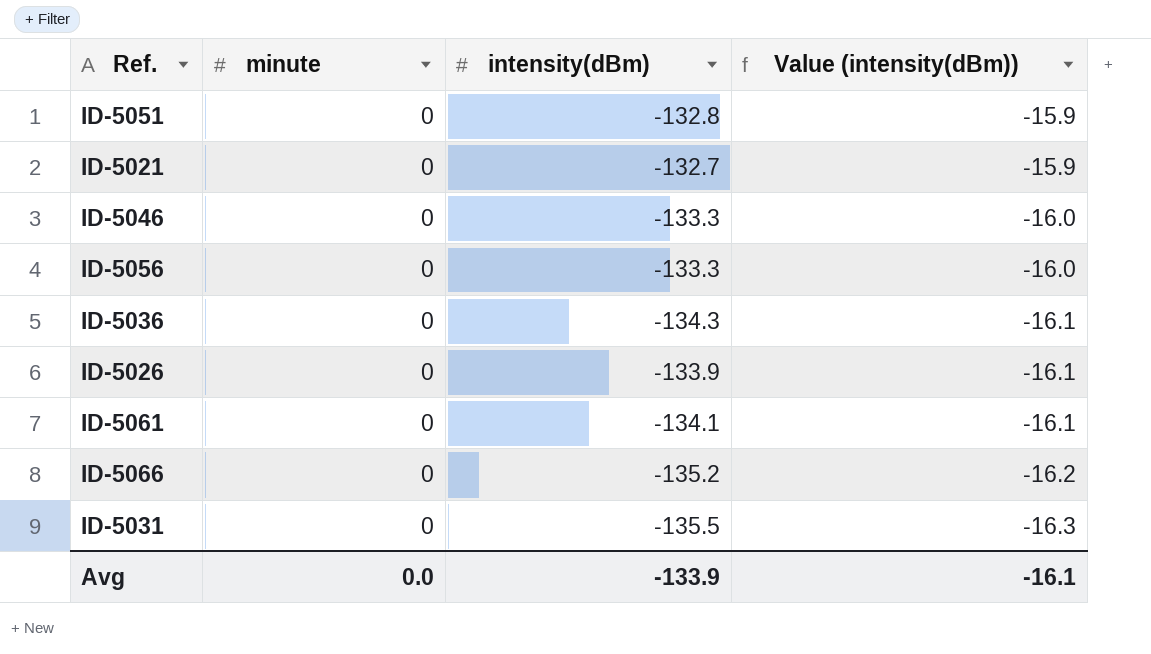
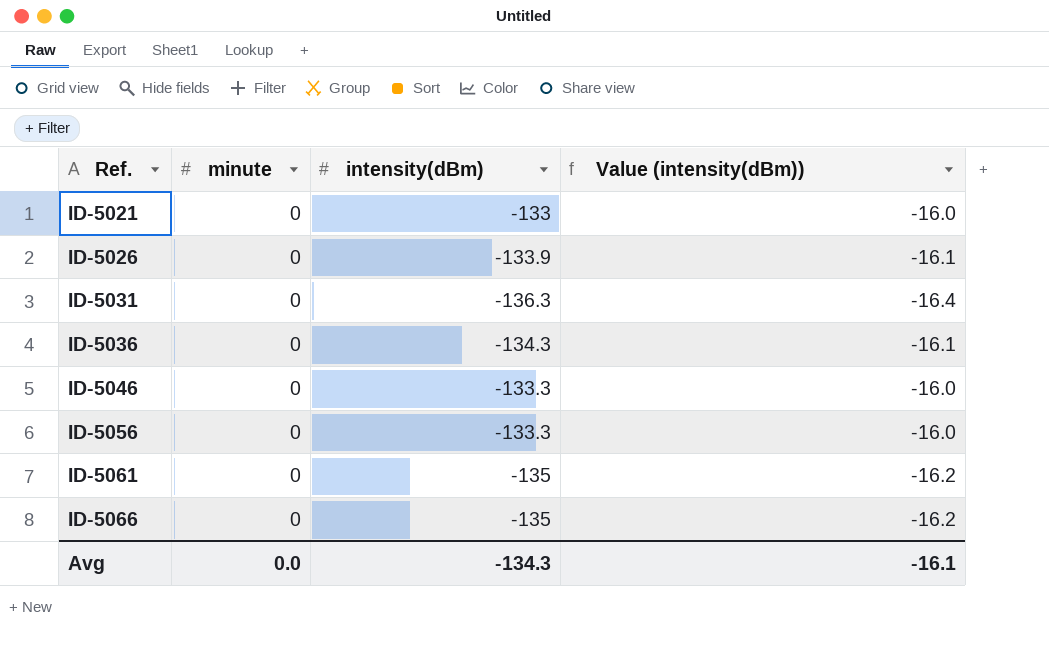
row order: Value (intensity(dBm)) descending -> Ref. ascending
row ID-5051: 0 | -132.8 | -15.9 -> none
ID-5021 | intensity(dBm): -132.7 -> -133
ID-5021 | Value (intensity(dBm)): -15.9 -> -16.0
ID-5031 | intensity(dBm): -135.5 -> -136.3
ID-5031 | Value (intensity(dBm)): -16.3 -> -16.4
ID-5061 | intensity(dBm): -134.1 -> -135
ID-5061 | Value (intensity(dBm)): -16.1 -> -16.2
ID-5066 | intensity(dBm): -135.2 -> -135
Avg | intensity(dBm): -133.9 -> -134.3

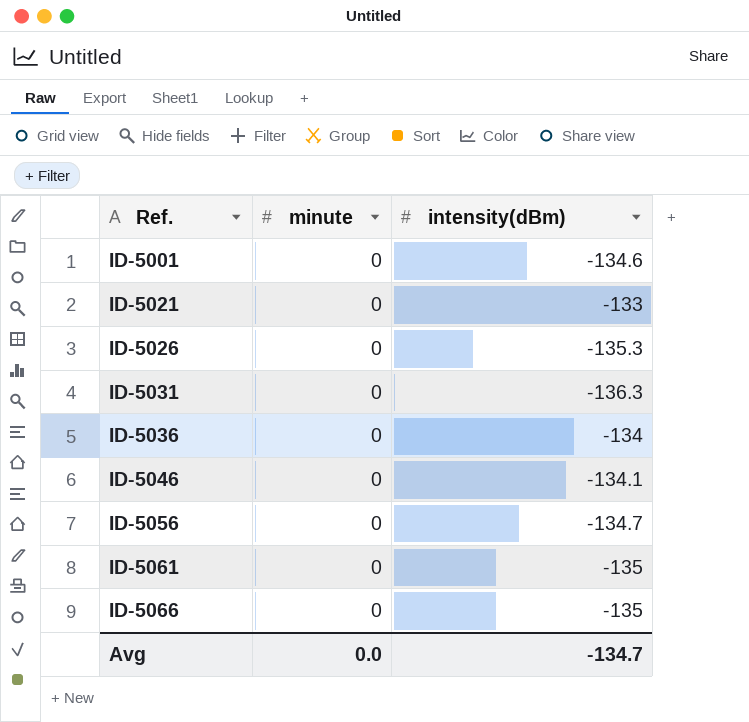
column Value (intensity(dBm)) | formula: [intensity(dBm)] * 0.12 -> none
row ID-5001: none -> 0 | -134.6
ID-5026 | intensity(dBm): -133.9 -> -135.3
ID-5036 | intensity(dBm): -134.3 -> -134
ID-5046 | intensity(dBm): -133.3 -> -134.1
ID-5056 | intensity(dBm): -133.3 -> -134.7
Avg | intensity(dBm): -134.3 -> -134.7

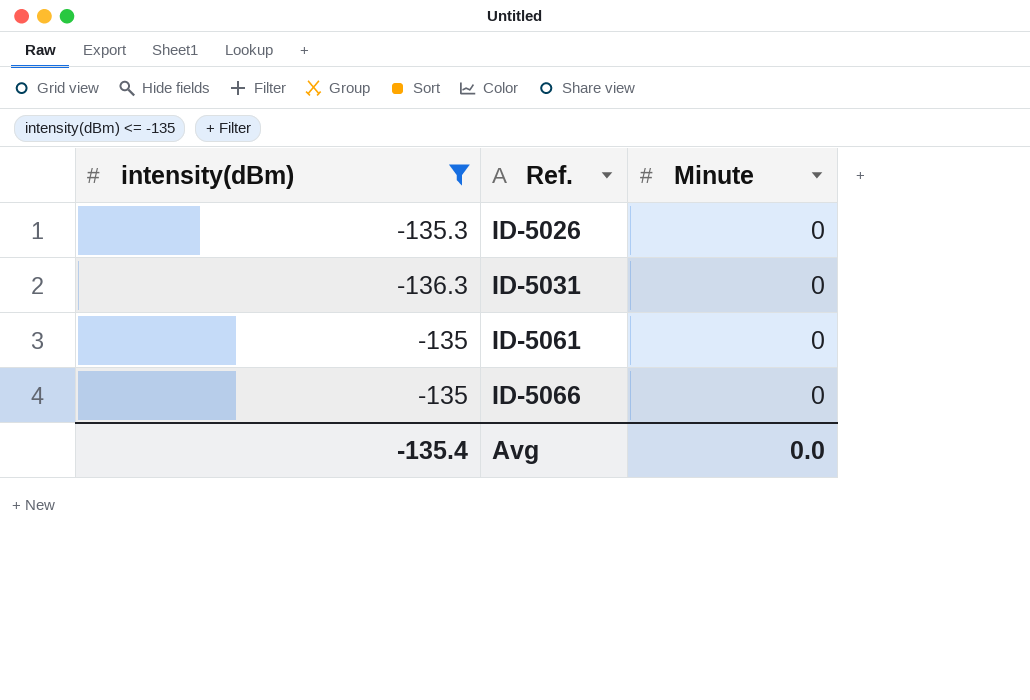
filter: none -> intensity(dBm) <= -135
column intensity(dBm) | position: 3 -> 1
column name: minute -> Minute
Avg | intensity(dBm): -134.7 -> -135.4

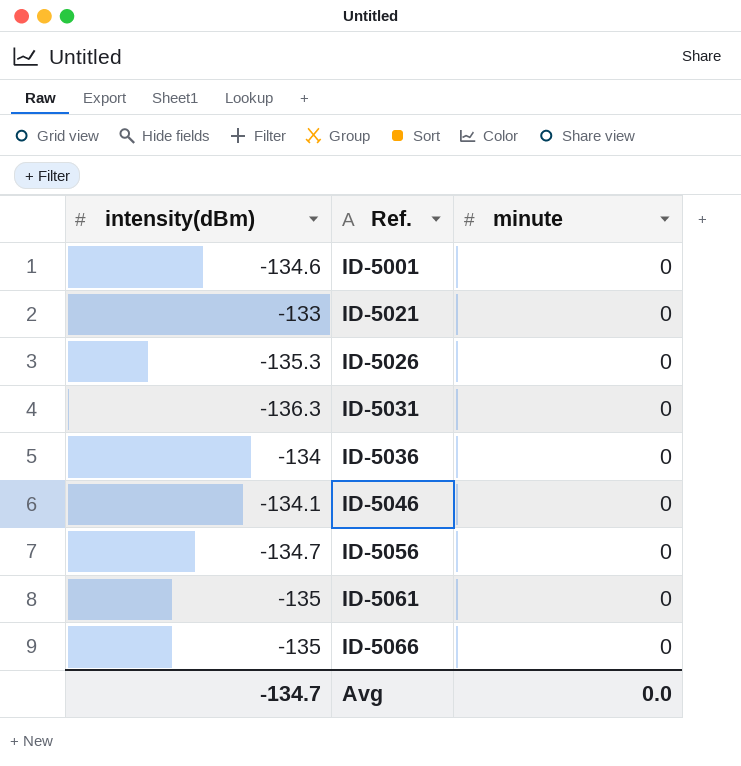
filter: intensity(dBm) <= -135 -> none
column name: Minute -> minute
Avg | intensity(dBm): -135.4 -> -134.7

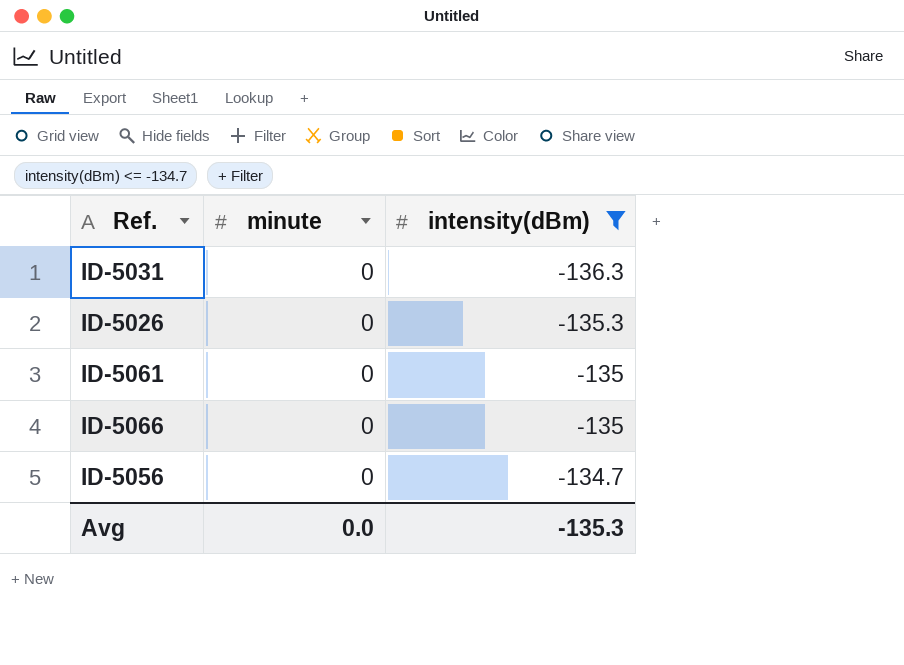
filter: none -> intensity(dBm) <= -134.7
row order: Ref. ascending -> intensity(dBm) ascending
column intensity(dBm) | position: 1 -> 3
Avg | intensity(dBm): -134.7 -> -135.3

